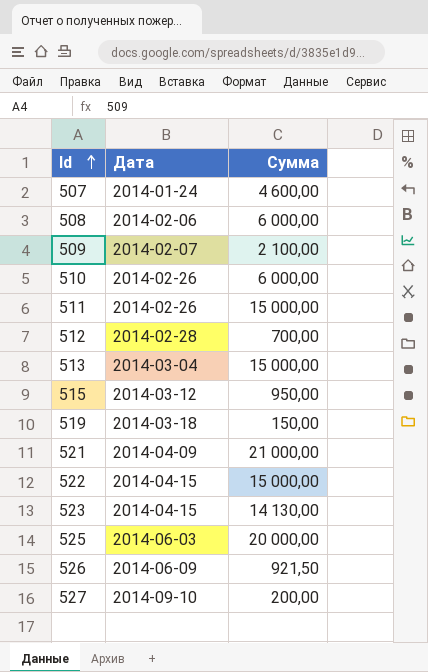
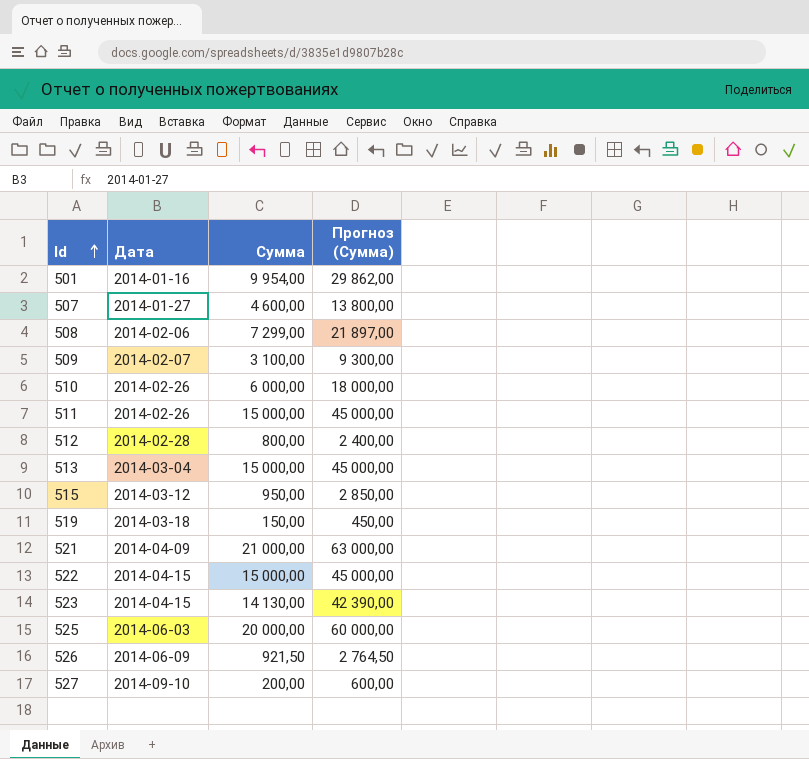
column Прогноз (Сумма) | formula: none -> [Сумма] * 3
row 501: none -> 2014-01-16 | 9 954,00 | 29 862,00
507 | Дата: 2014-01-24 -> 2014-01-27
508 | Сумма: 6 000,00 -> 7 299,00
509 | Сумма: 2 100,00 -> 3 100,00
512 | Сумма: 700,00 -> 800,00

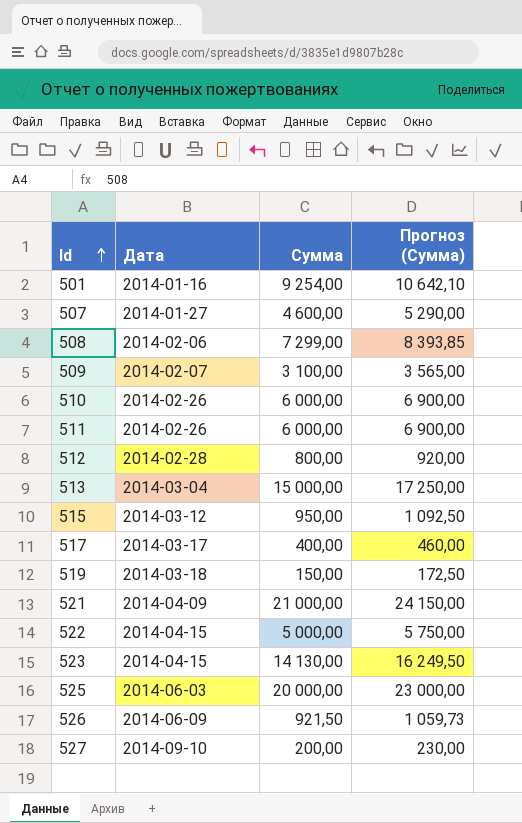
column Прогноз (Сумма) | formula: [Сумма] * 3 -> [Сумма] * 1,15
501 | Сумма: 9 954,00 -> 9 254,00
511 | Сумма: 15 000,00 -> 6 000,00
row 517: none -> 2014-03-17 | 400,00 | 460,00
522 | Сумма: 15 000,00 -> 5 000,00

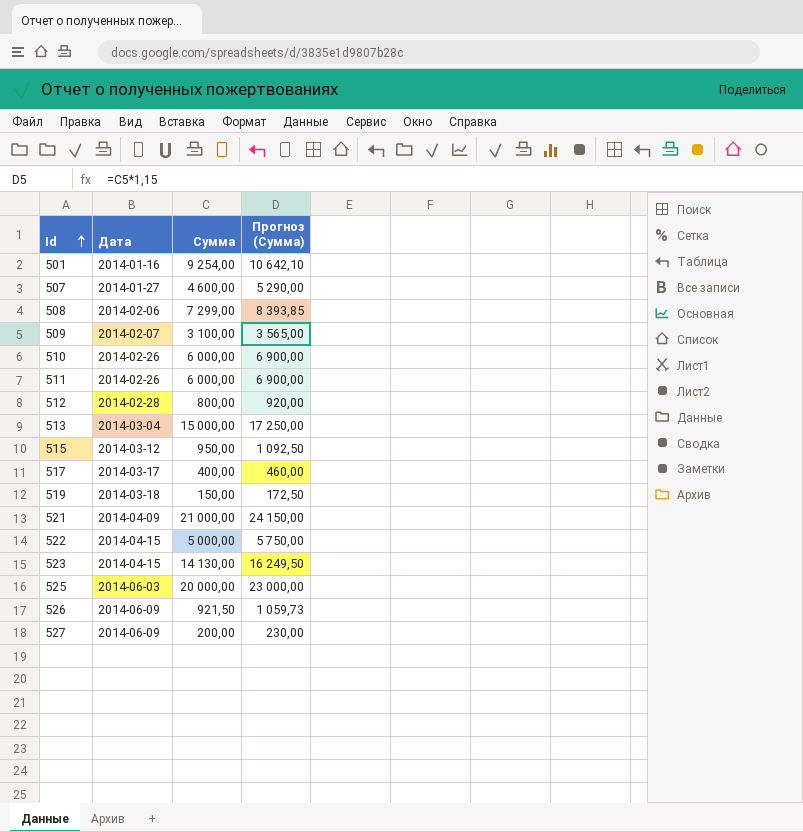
527 | Дата: 2014-09-10 -> 2014-06-09

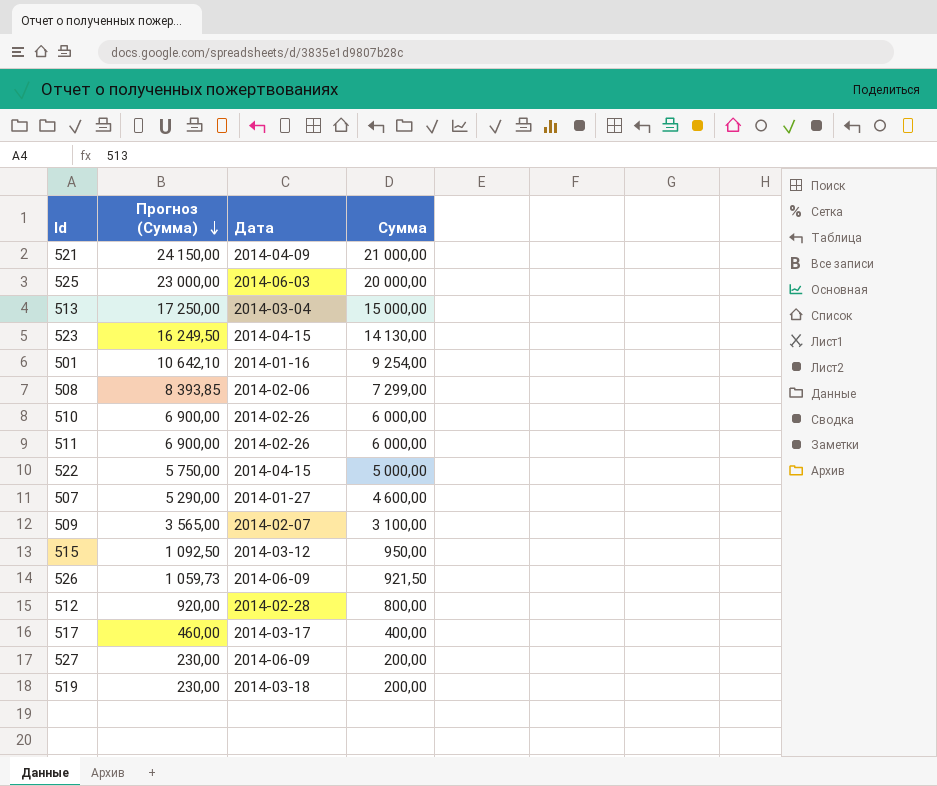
row order: Id ascending -> Прогноз (Сумма) descending
column Прогноз (Сумма) | position: 4 -> 2
519 | Прогноз (Сумма): 172,50 -> 230,00
519 | Сумма: 150,00 -> 200,00

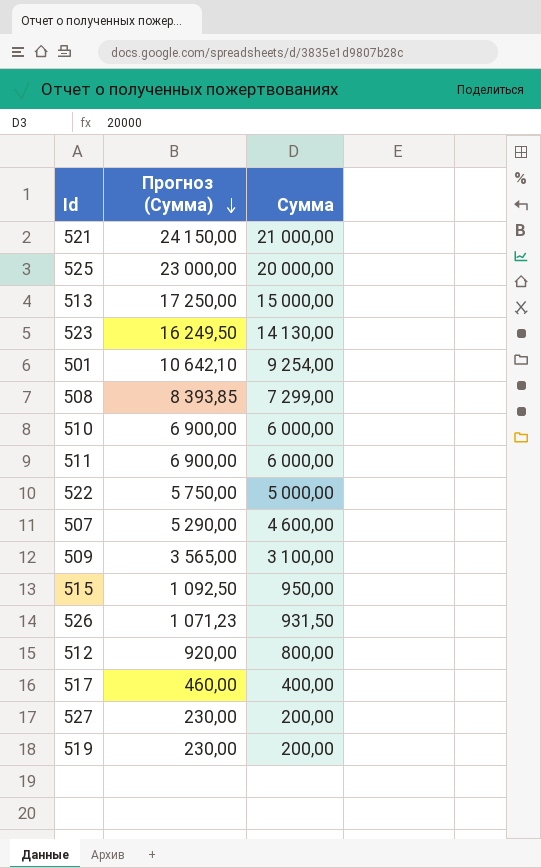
column Дата | position: 3 -> none
526 | Прогноз (Сумма): 1 059,73 -> 1 071,23
526 | Сумма: 921,50 -> 931,50

